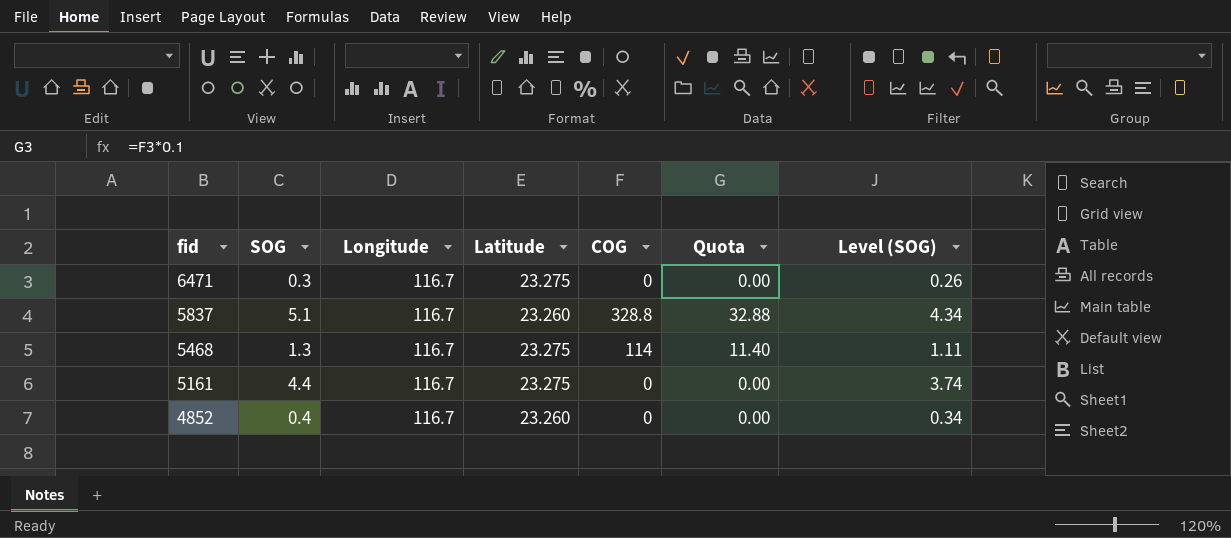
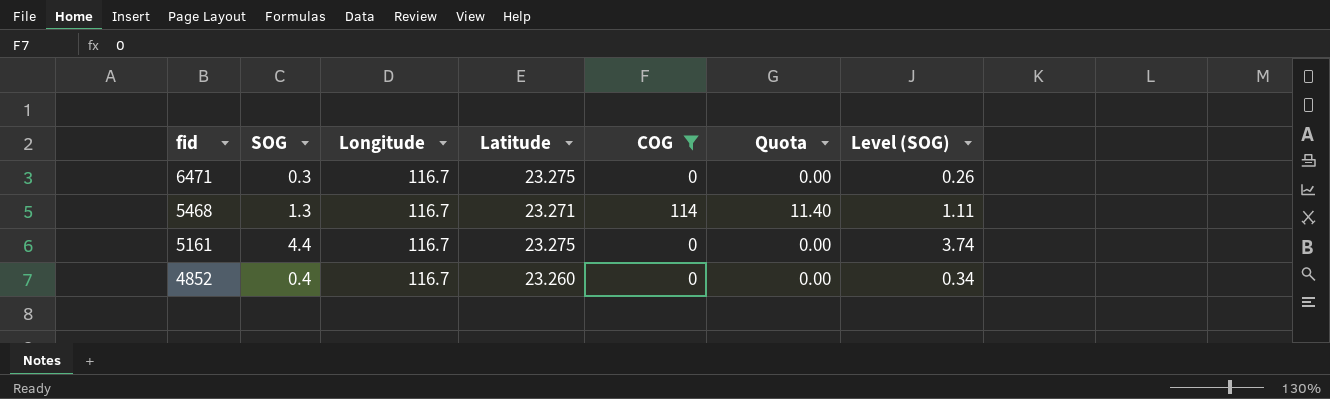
filter: none -> COG != 328.8
5468 | Latitude: 23.275 -> 23.271

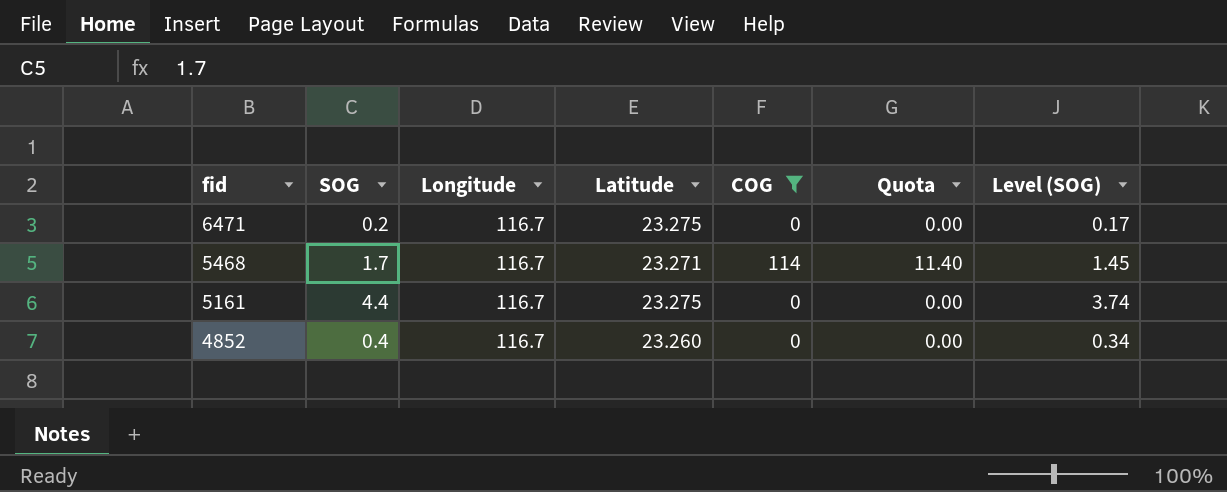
6471 | SOG: 0.3 -> 0.2
6471 | Level (SOG): 0.26 -> 0.17
5468 | SOG: 1.3 -> 1.7
5468 | Level (SOG): 1.11 -> 1.45

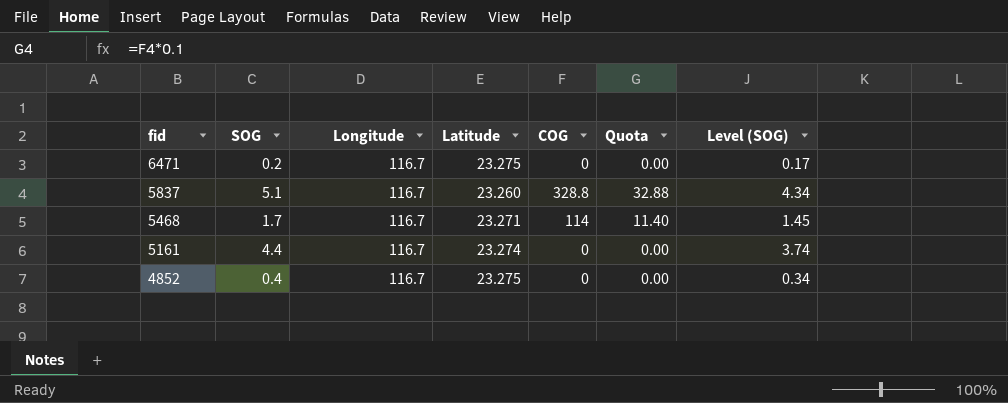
filter: COG != 328.8 -> none
5161 | Latitude: 23.275 -> 23.274
4852 | Latitude: 23.260 -> 23.275

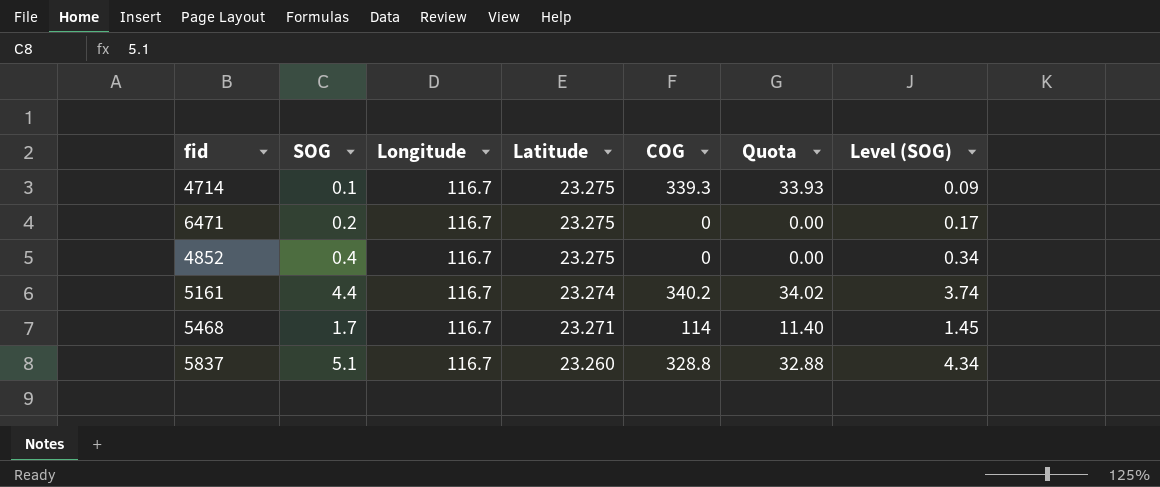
row order: fid descending -> Latitude descending
row 4714: none -> 0.1 | 116.7 | 23.275 | 339.3 | 33.93 | 0.09
5161 | COG: 0 -> 340.2
5161 | Quota: 0.00 -> 34.02

